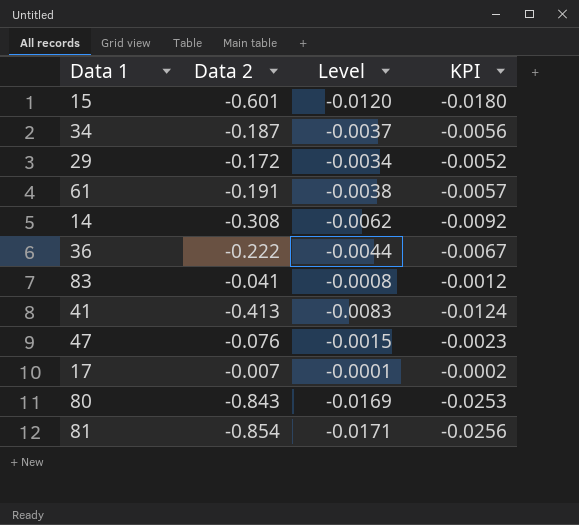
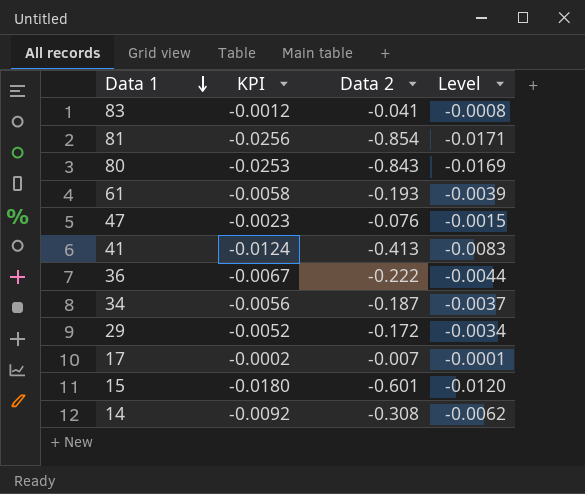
row order: none -> Data 1 descending
column KPI | position: 4 -> 2
61 | KPI: -0.0057 -> -0.0058
61 | Data 2: -0.191 -> -0.193
61 | Level: -0.0038 -> -0.0039

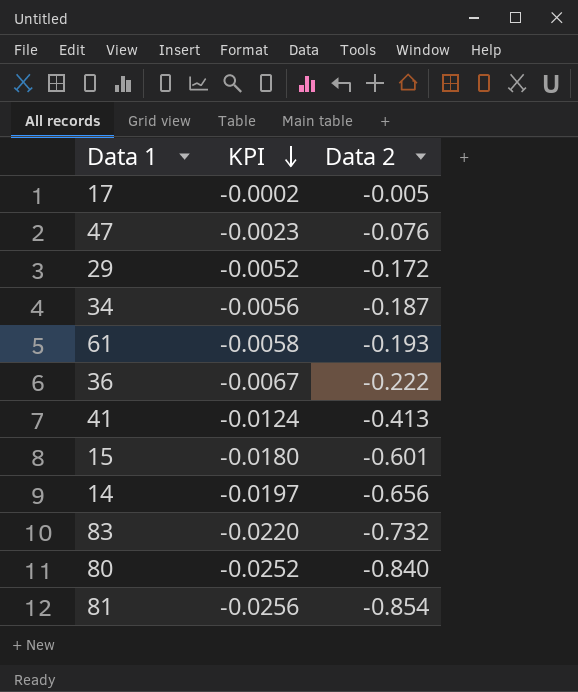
row order: Data 1 descending -> KPI descending
column Level | formula: [Data 2] * 0.02 -> none
17 | Data 2: -0.007 -> -0.005
14 | KPI: -0.0092 -> -0.0197
14 | Data 2: -0.308 -> -0.656
83 | KPI: -0.0012 -> -0.0220
83 | Data 2: -0.041 -> -0.732
80 | KPI: -0.0253 -> -0.0252
80 | Data 2: -0.843 -> -0.840

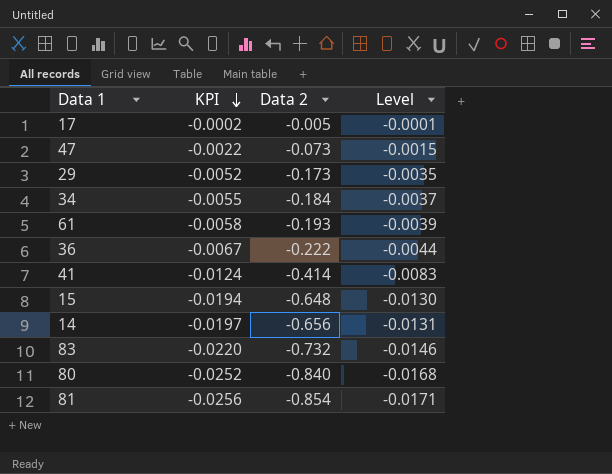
column Level | formula: none -> [Data 2] * 0.02
47 | KPI: -0.0023 -> -0.0022
47 | Data 2: -0.076 -> -0.073
29 | Data 2: -0.172 -> -0.173
34 | KPI: -0.0056 -> -0.0055
34 | Data 2: -0.187 -> -0.184
41 | Data 2: -0.413 -> -0.414
15 | KPI: -0.0180 -> -0.0194
15 | Data 2: -0.601 -> -0.648

